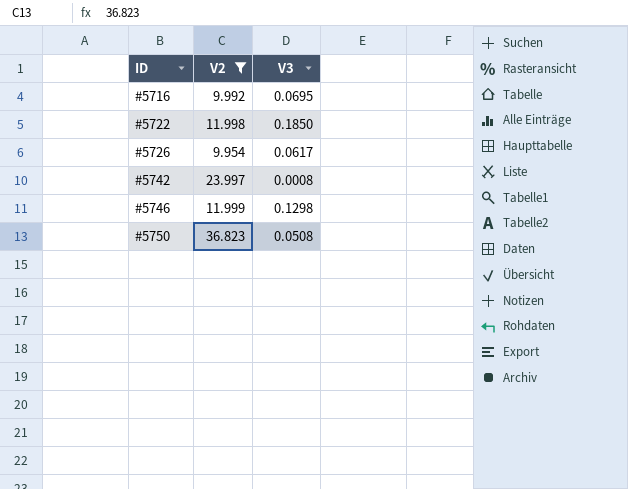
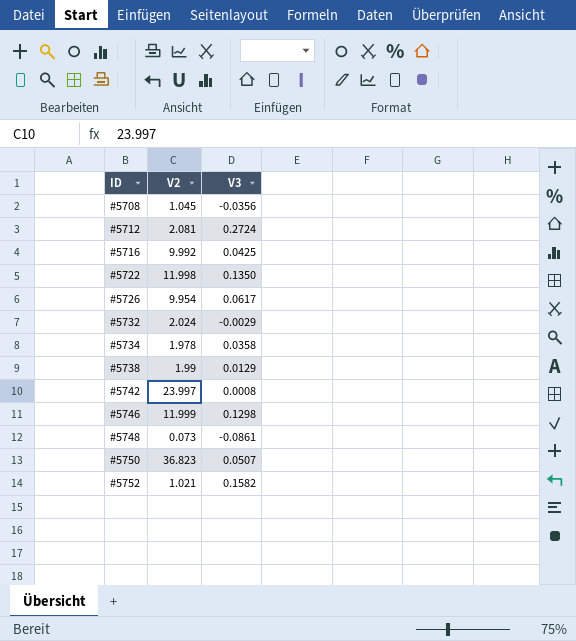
filter: V2 >= 9.954 -> none
#5716 | V3: 0.0695 -> 0.0425
#5722 | V3: 0.1850 -> 0.1350
#5750 | V3: 0.0508 -> 0.0507

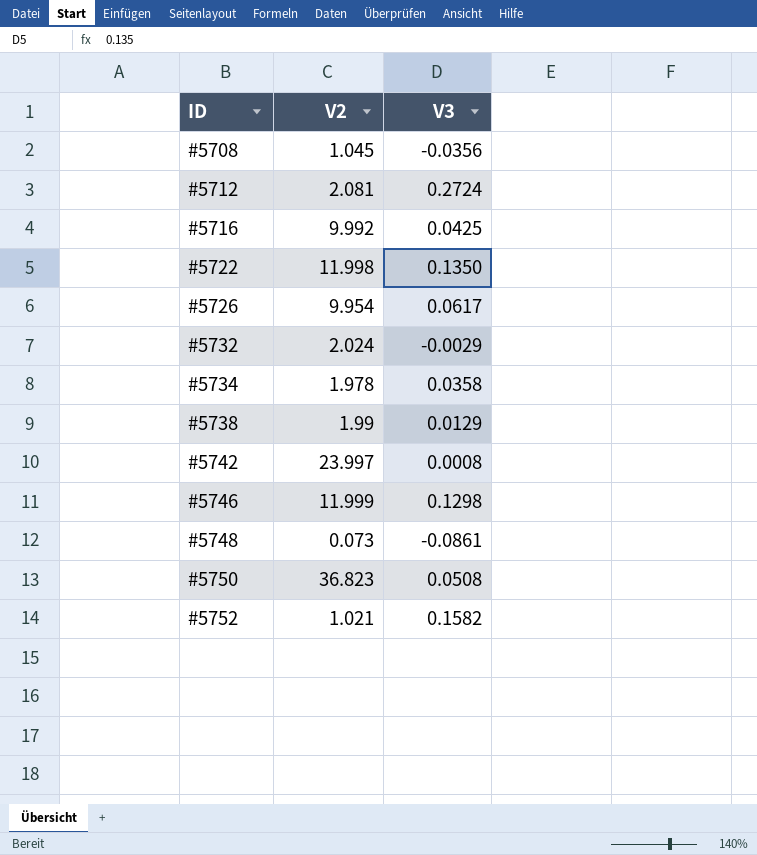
#5750 | V3: 0.0507 -> 0.0508

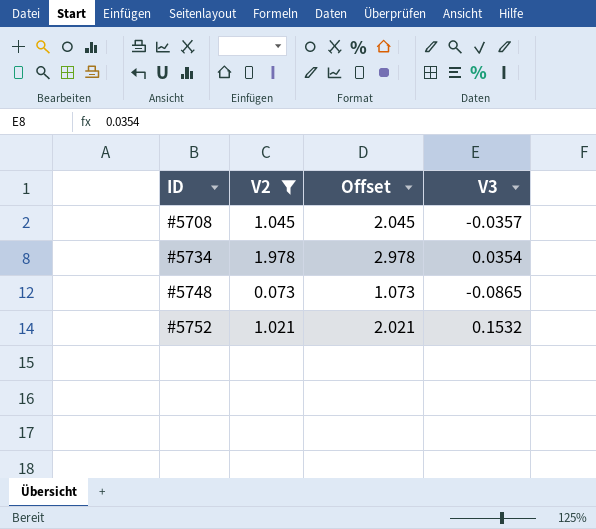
filter: none -> V2 <= 1.978
column Offset | formula: none -> [V2] + 1
#5708 | V3: -0.0356 -> -0.0357
#5734 | V3: 0.0358 -> 0.0354
#5748 | V3: -0.0861 -> -0.0865
#5752 | V3: 0.1582 -> 0.1532

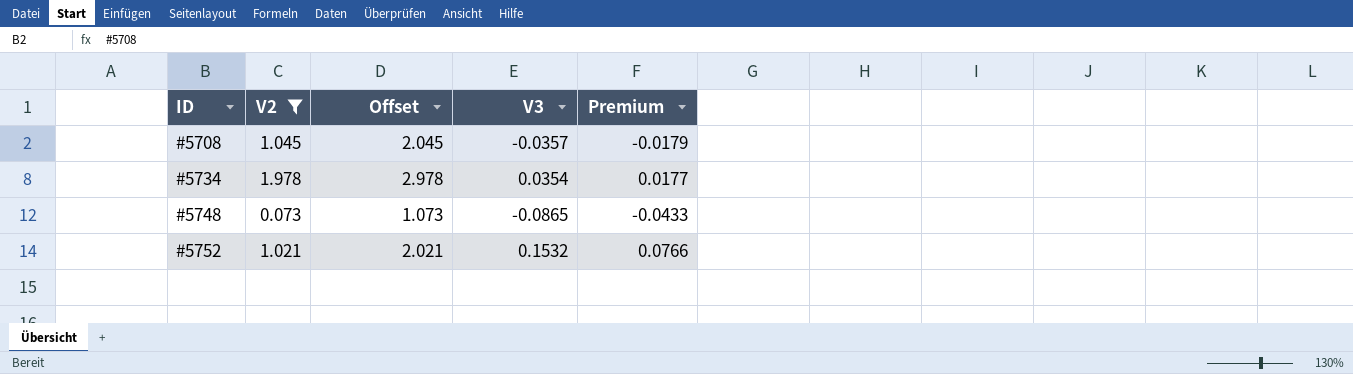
column Premium | formula: none -> [V3] * 0.5

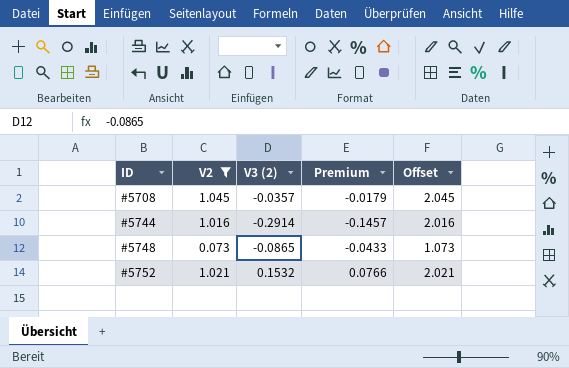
column name: V3 -> V3 (2)
column Offset | position: 3 -> 5
row #5734: 1.978 | 2.978 | 0.0354 | 0.0177 -> none
row #5744: none -> 1.016 | -0.2914 | -0.1457 | 2.016

